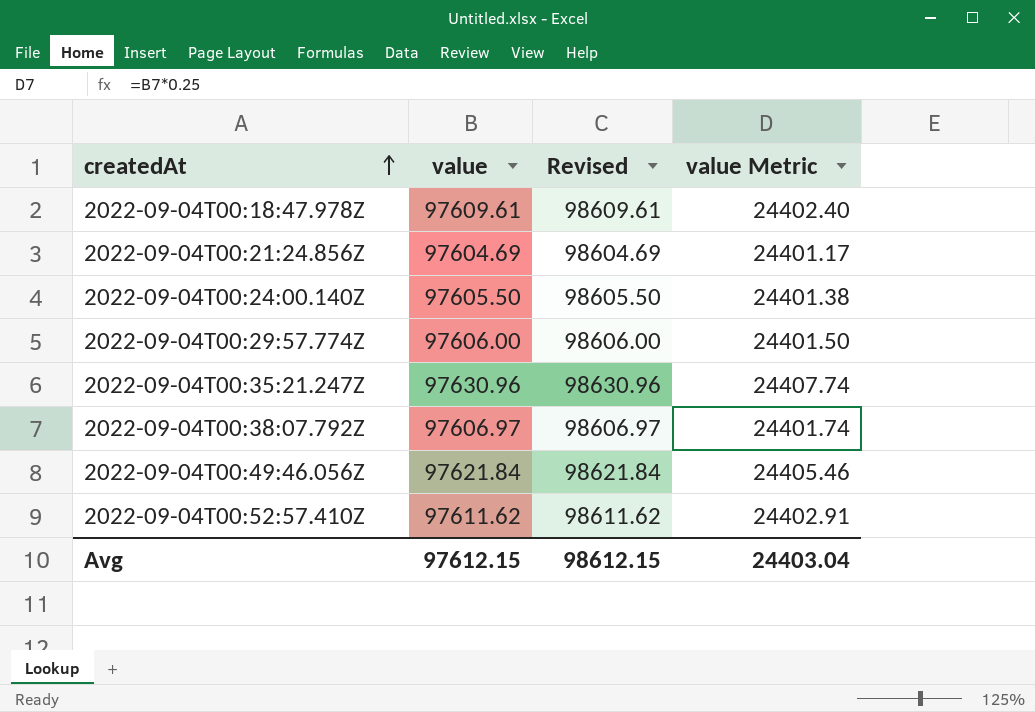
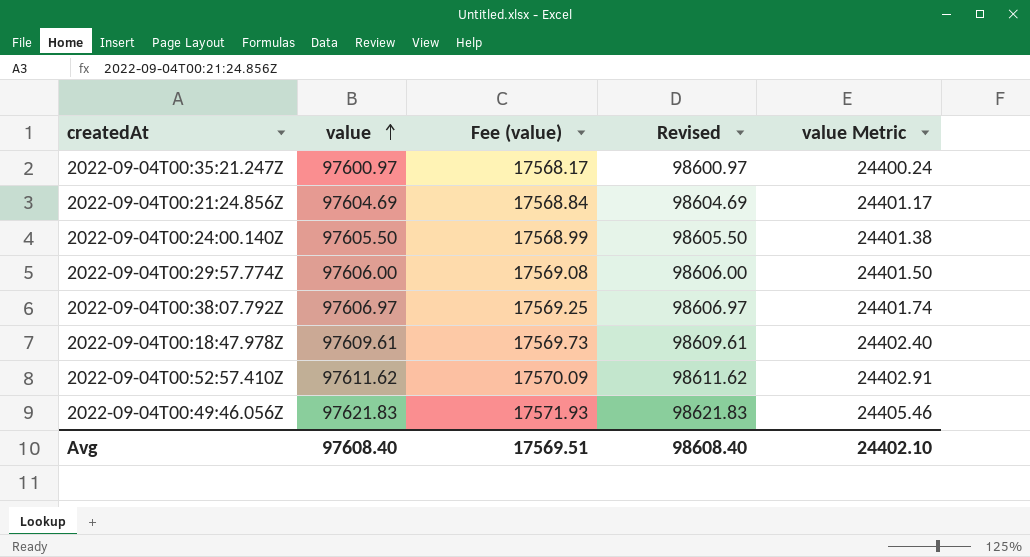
row order: createdAt ascending -> value ascending
column Fee (value) | formula: none -> [value] * 0.18
2022-09-04T00:35:21.247Z | value: 97630.96 -> 97600.97
2022-09-04T00:35:21.247Z | Revised: 98630.96 -> 98600.97
2022-09-04T00:35:21.247Z | value Metric: 24407.74 -> 24400.24
2022-09-04T00:49:46.056Z | value: 97621.84 -> 97621.83
2022-09-04T00:49:46.056Z | Revised: 98621.84 -> 98621.83
Avg | value: 97612.15 -> 97608.40
Avg | Revised: 98612.15 -> 98608.40
Avg | value Metric: 24403.04 -> 24402.10

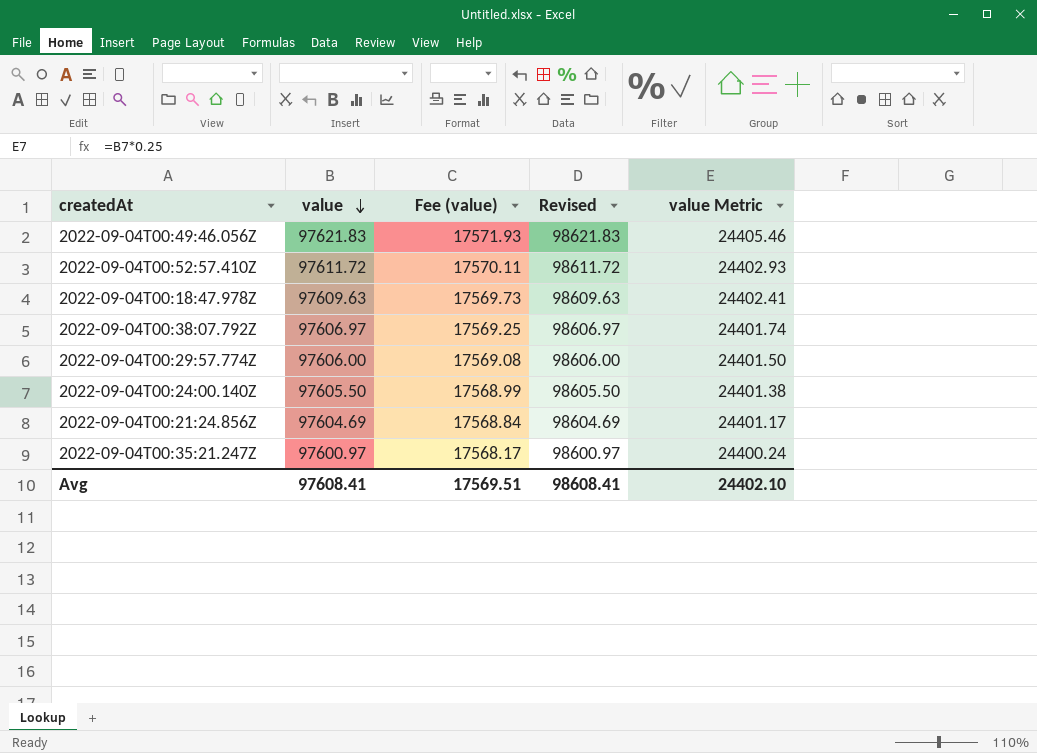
row order: value ascending -> value descending
2022-09-04T00:52:57.410Z | value: 97611.62 -> 97611.72
2022-09-04T00:52:57.410Z | Fee (value): 17570.09 -> 17570.11
2022-09-04T00:52:57.410Z | Revised: 98611.62 -> 98611.72
2022-09-04T00:52:57.410Z | value Metric: 24402.91 -> 24402.93
2022-09-04T00:18:47.978Z | value: 97609.61 -> 97609.63
2022-09-04T00:18:47.978Z | Revised: 98609.61 -> 98609.63
2022-09-04T00:18:47.978Z | value Metric: 24402.40 -> 24402.41
Avg | value: 97608.40 -> 97608.41
Avg | Revised: 98608.40 -> 98608.41

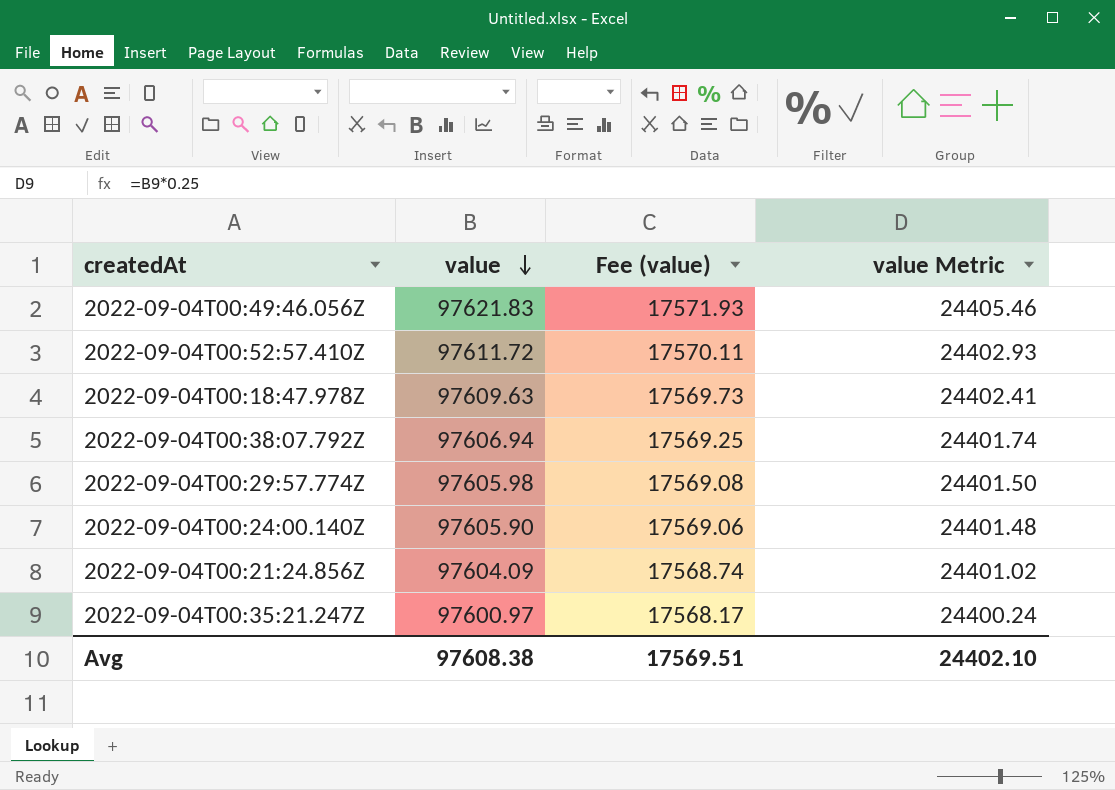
column Revised | formula: [value] + 1000 -> none
2022-09-04T00:38:07.792Z | value: 97606.97 -> 97606.94
2022-09-04T00:29:57.774Z | value: 97606.00 -> 97605.98
2022-09-04T00:24:00.140Z | value: 97605.50 -> 97605.90
2022-09-04T00:24:00.140Z | Fee (value): 17568.99 -> 17569.06
2022-09-04T00:24:00.140Z | value Metric: 24401.38 -> 24401.48
2022-09-04T00:21:24.856Z | value: 97604.69 -> 97604.09
2022-09-04T00:21:24.856Z | Fee (value): 17568.84 -> 17568.74
2022-09-04T00:21:24.856Z | value Metric: 24401.17 -> 24401.02
Avg | value: 97608.41 -> 97608.38

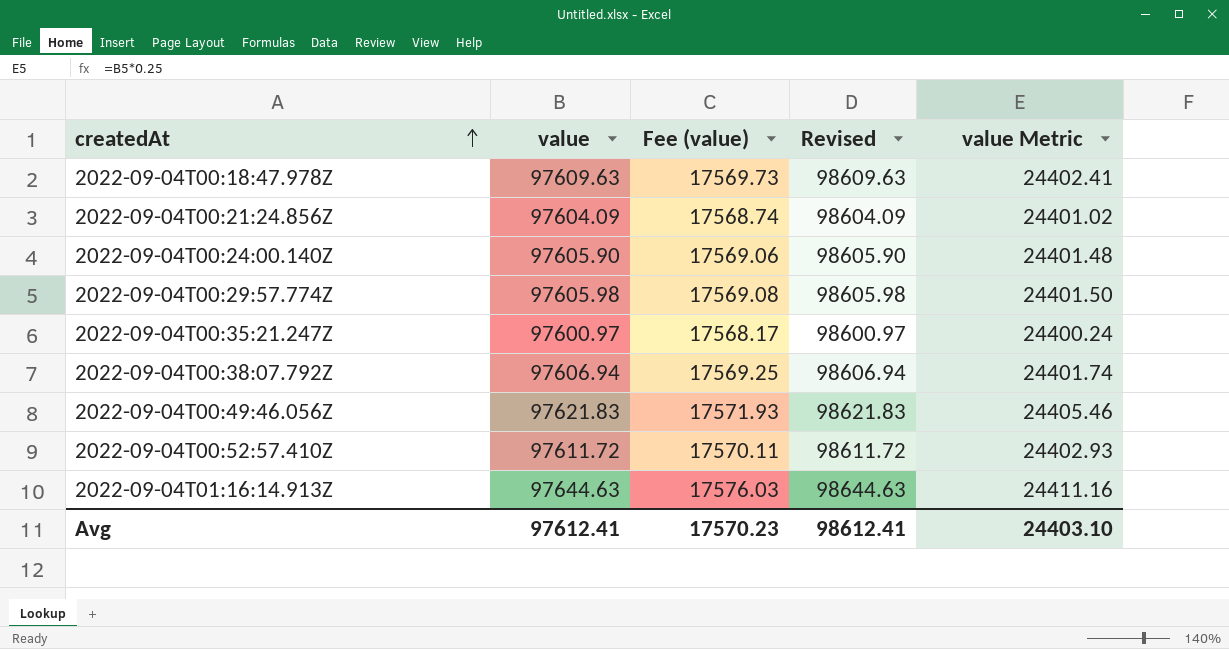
row order: value descending -> createdAt ascending
column Revised | formula: none -> [value] + 1000
row 2022-09-04T01:16:14.913Z: none -> 97644.63 | 17576.03 | 98644.63 | 24411.16
Avg | value: 97608.38 -> 97612.41
Avg | Fee (value): 17569.51 -> 17570.23
Avg | value Metric: 24402.10 -> 24403.10

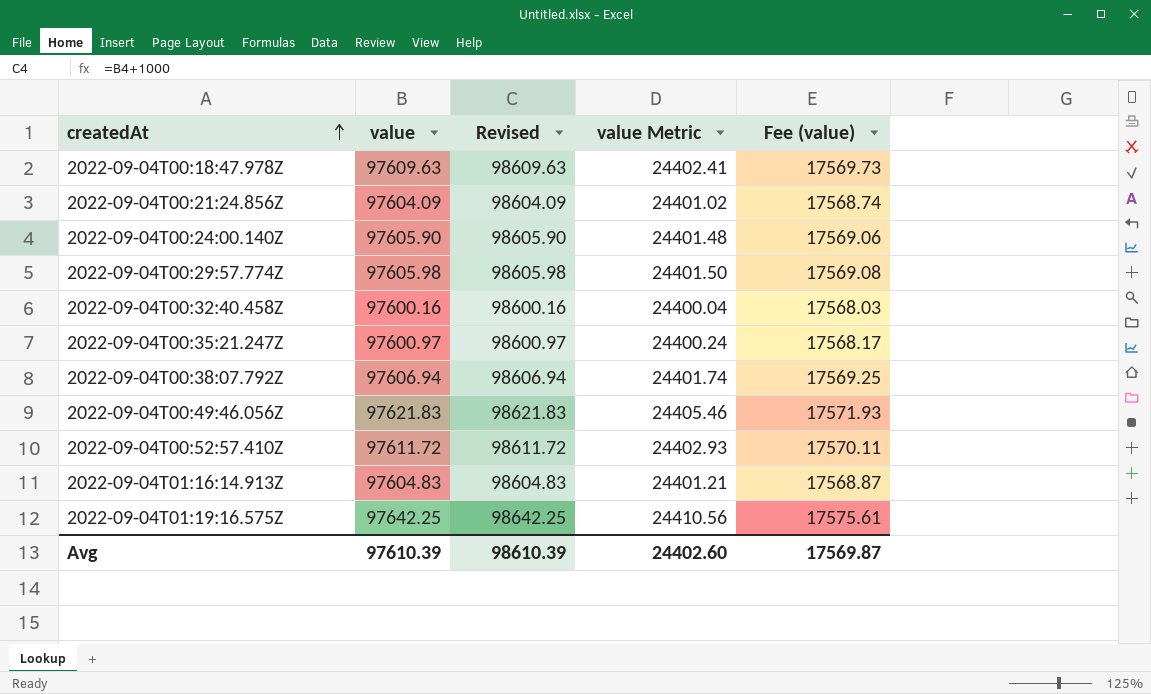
column Fee (value) | position: 3 -> 5
row 2022-09-04T00:32:40.458Z: none -> 97600.16 | 98600.16 | 24400.04 | 17568.03
2022-09-04T01:16:14.913Z | value: 97644.63 -> 97604.83
2022-09-04T01:16:14.913Z | Revised: 98644.63 -> 98604.83
2022-09-04T01:16:14.913Z | value Metric: 24411.16 -> 24401.21
2022-09-04T01:16:14.913Z | Fee (value): 17576.03 -> 17568.87
row 2022-09-04T01:19:16.575Z: none -> 97642.25 | 98642.25 | 24410.56 | 17575.61
Avg | value: 97612.41 -> 97610.39
Avg | Revised: 98612.41 -> 98610.39
Avg | value Metric: 24403.10 -> 24402.60
Avg | Fee (value): 17570.23 -> 17569.87

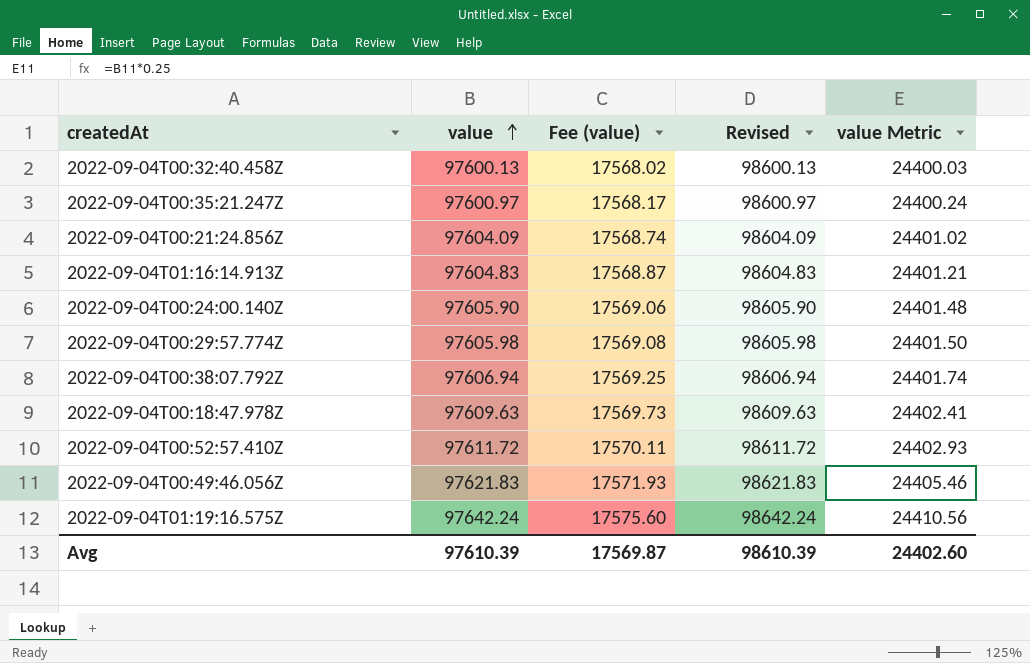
row order: createdAt ascending -> value ascending
column Fee (value) | position: 5 -> 3
2022-09-04T00:32:40.458Z | value: 97600.16 -> 97600.13
2022-09-04T00:32:40.458Z | Fee (value): 17568.03 -> 17568.02
2022-09-04T00:32:40.458Z | Revised: 98600.16 -> 98600.13
2022-09-04T00:32:40.458Z | value Metric: 24400.04 -> 24400.03
2022-09-04T01:19:16.575Z | value: 97642.25 -> 97642.24
2022-09-04T01:19:16.575Z | Fee (value): 17575.61 -> 17575.60
2022-09-04T01:19:16.575Z | Revised: 98642.25 -> 98642.24

